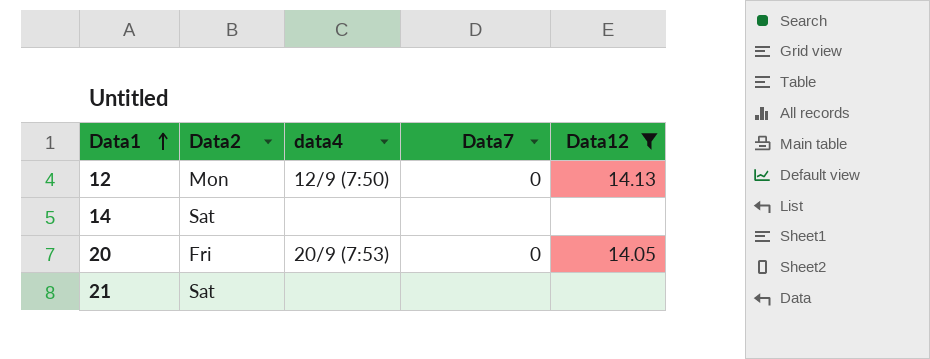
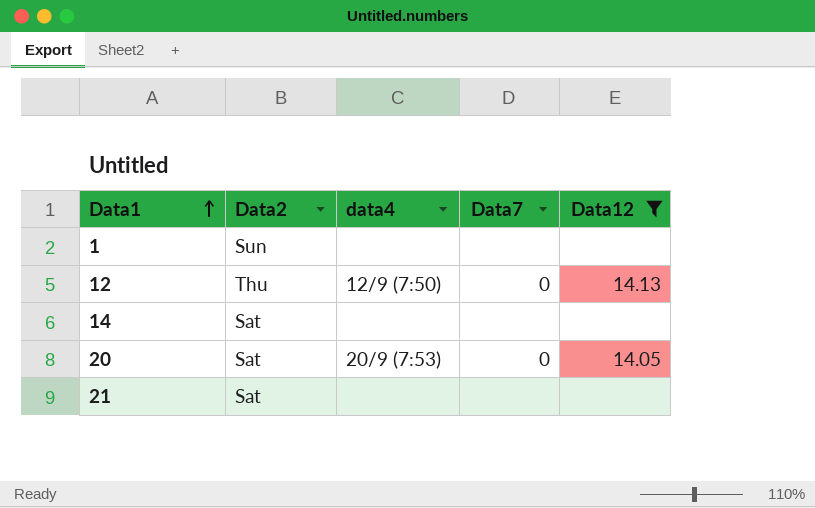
row 1: none -> Sun | none | none | none
12 | Data2: Mon -> Thu
20 | Data2: Fri -> Sat

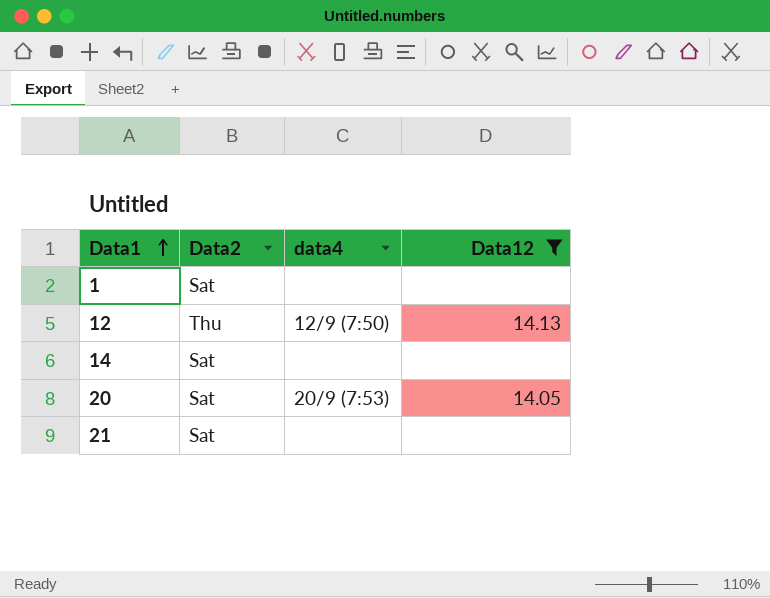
column Data7 | position: 4 -> none
1 | Data2: Sun -> Sat

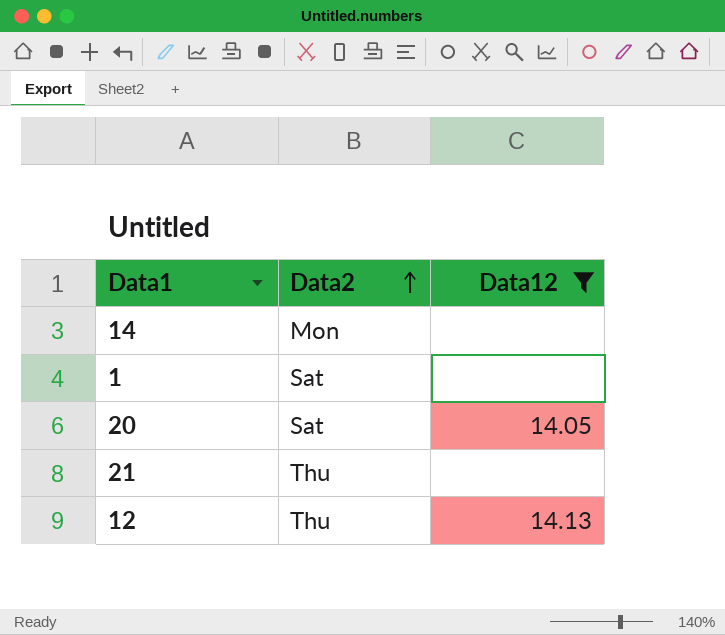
row order: Data1 ascending -> Data2 ascending
column data4 | position: 3 -> none
14 | Data2: Sat -> Mon
21 | Data2: Sat -> Thu

